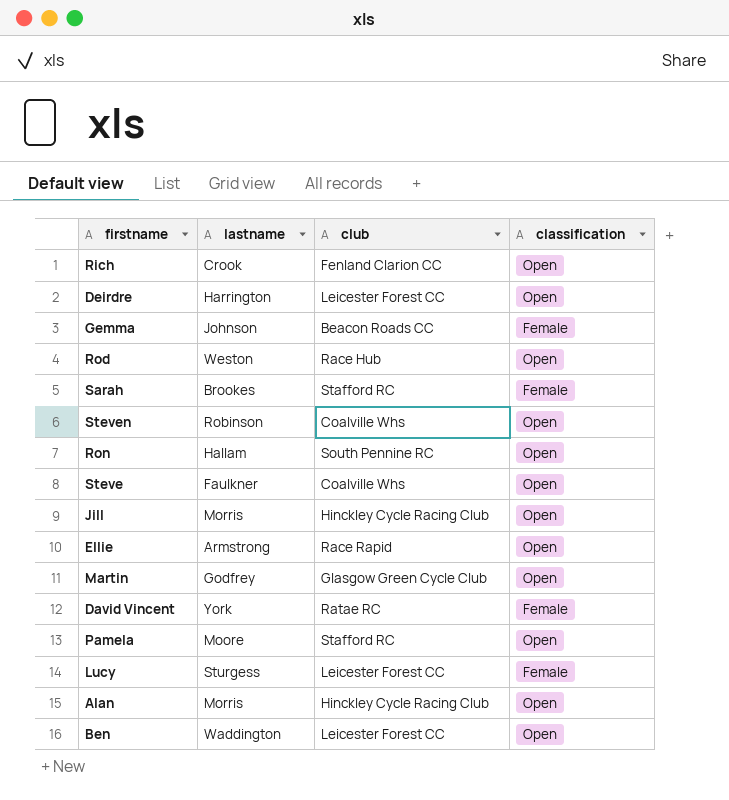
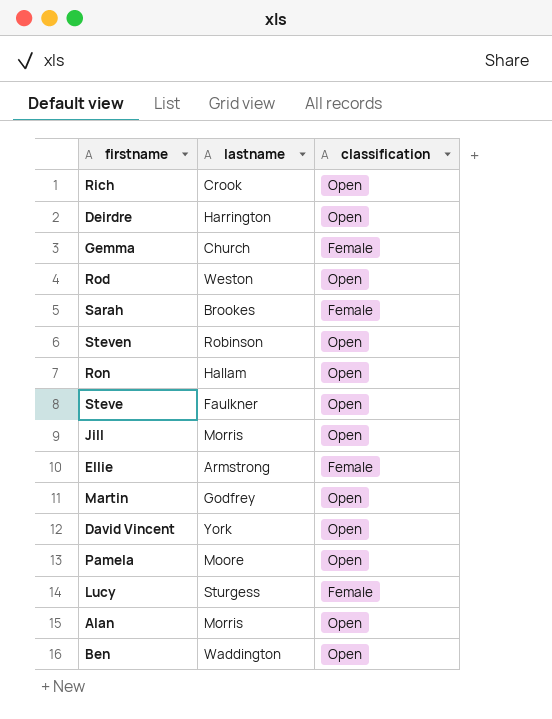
column club | position: 3 -> none
Gemma | lastname: Johnson -> Church
Ellie | classification: Open -> Female
David Vincent | classification: Female -> Open

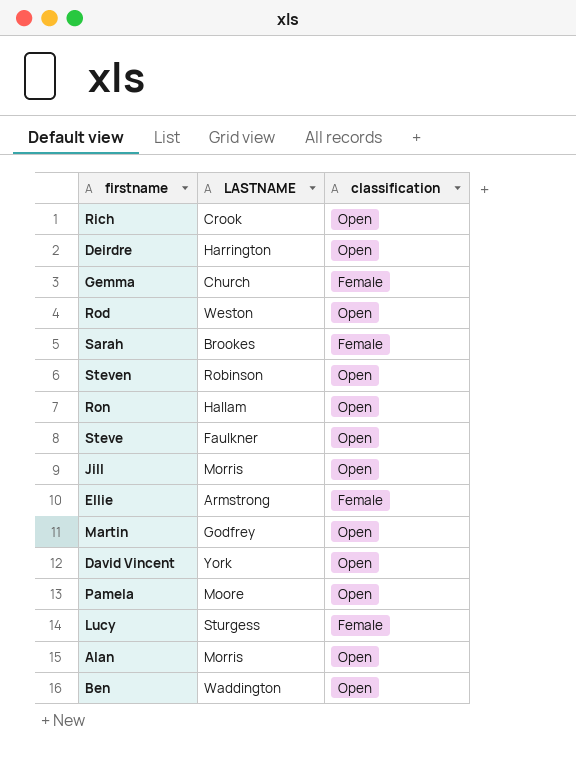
column name: lastname -> LASTNAME

